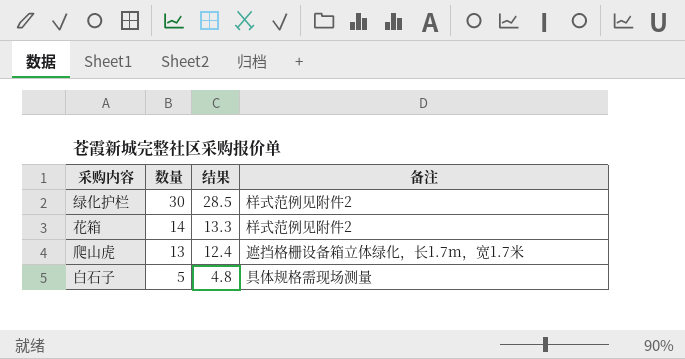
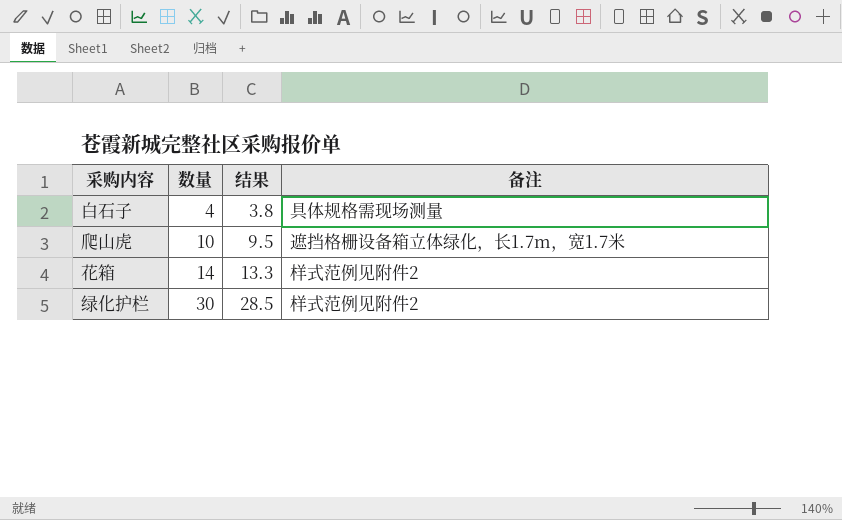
row order: 数量 descending -> 数量 ascending
白石子 | 数量: 5 -> 4
白石子 | 结果: 4.8 -> 3.8
爬山虎 | 数量: 13 -> 10
爬山虎 | 结果: 12.4 -> 9.5

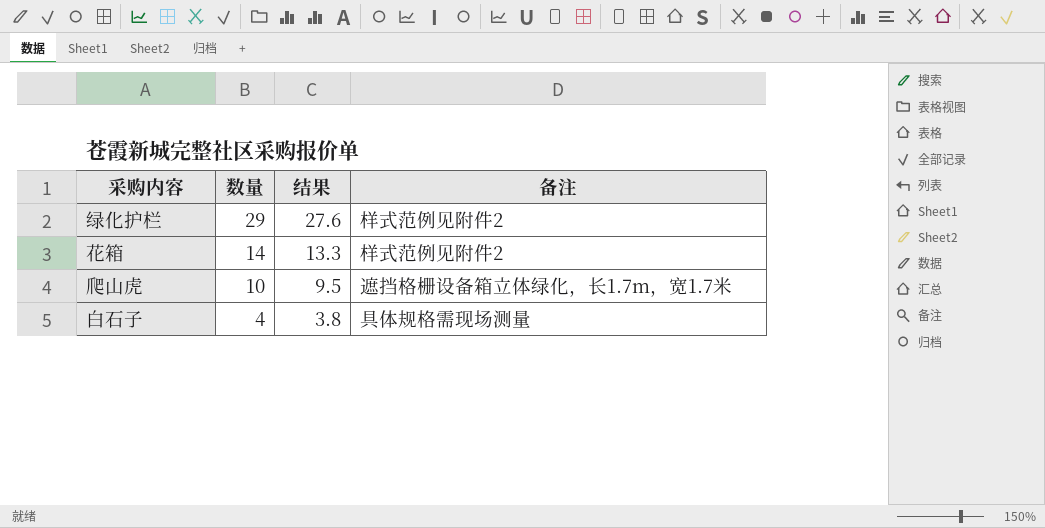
row order: 数量 ascending -> 数量 descending
绿化护栏 | 数量: 30 -> 29
绿化护栏 | 结果: 28.5 -> 27.6

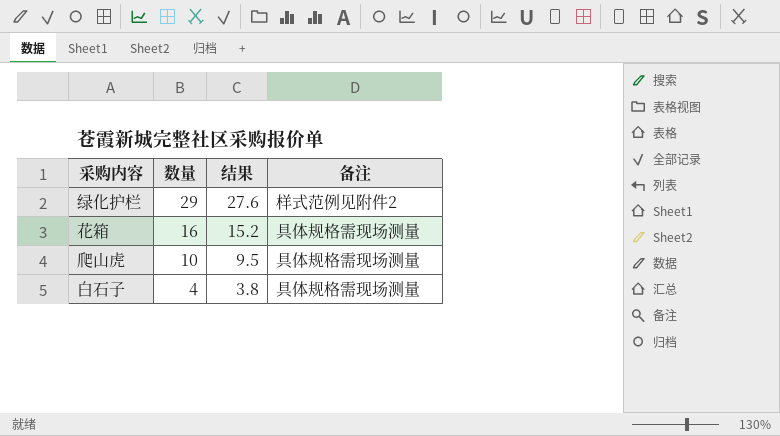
花箱 | 数量: 14 -> 16
花箱 | 结果: 13.3 -> 15.2
花箱 | 备注: 样式范例见附件2 -> 具体规格需现场测量
爬山虎 | 备注: 遮挡格栅设备箱立体绿化，长1.7m，宽1.7米 -> 具体规格需现场测量

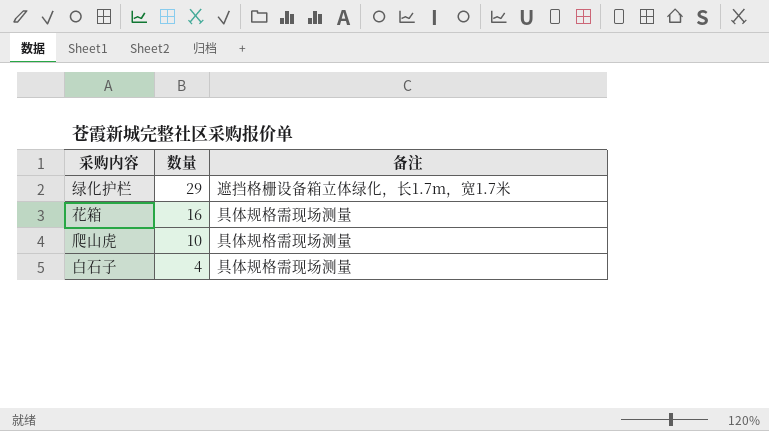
column 结果 | formula: [数量] * 0.95 -> none
绿化护栏 | 备注: 样式范例见附件2 -> 遮挡格栅设备箱立体绿化，长1.7m，宽1.7米

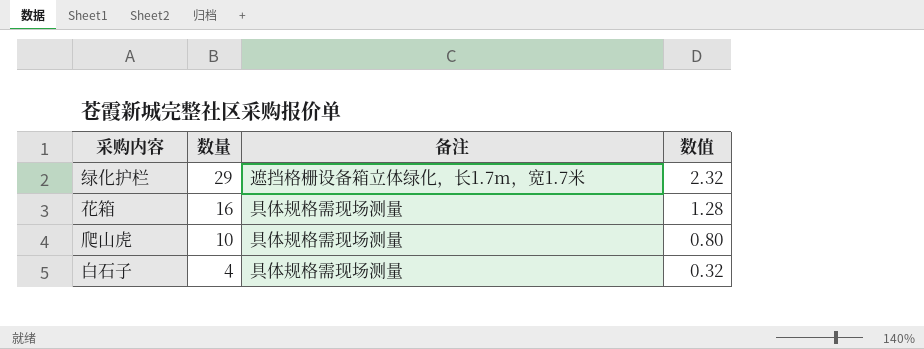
column 数值 | formula: none -> [数量] * 0.08

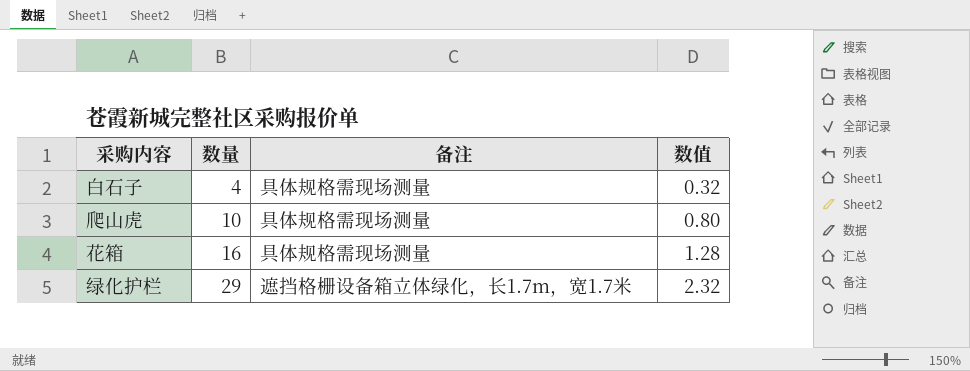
row order: 数量 descending -> 数量 ascending

